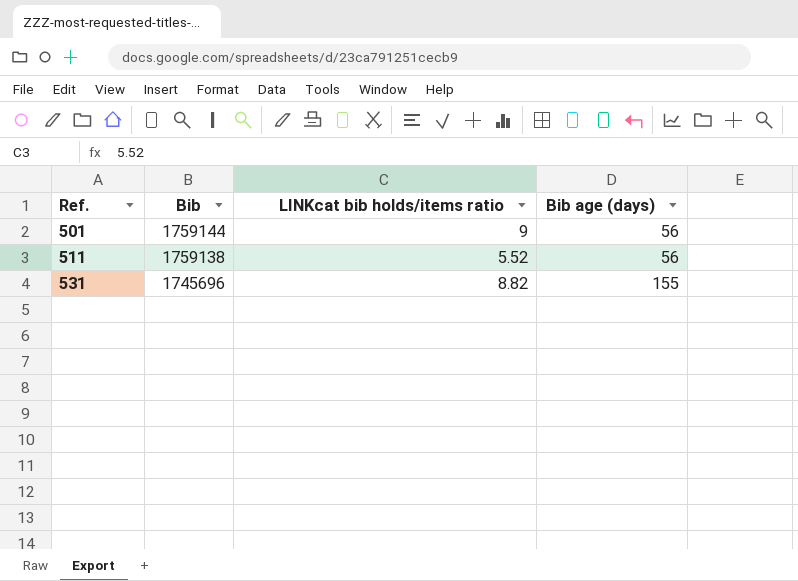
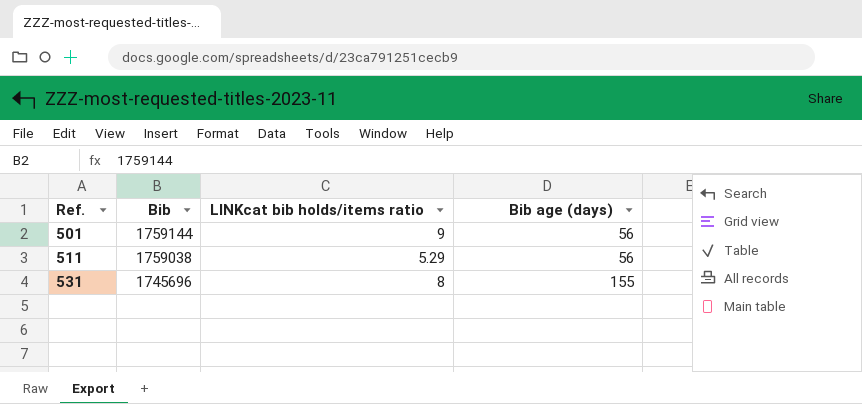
511 | Bib: 1759138 -> 1759038
511 | LINKcat bib holds/items ratio: 5.52 -> 5.29
531 | LINKcat bib holds/items ratio: 8.82 -> 8

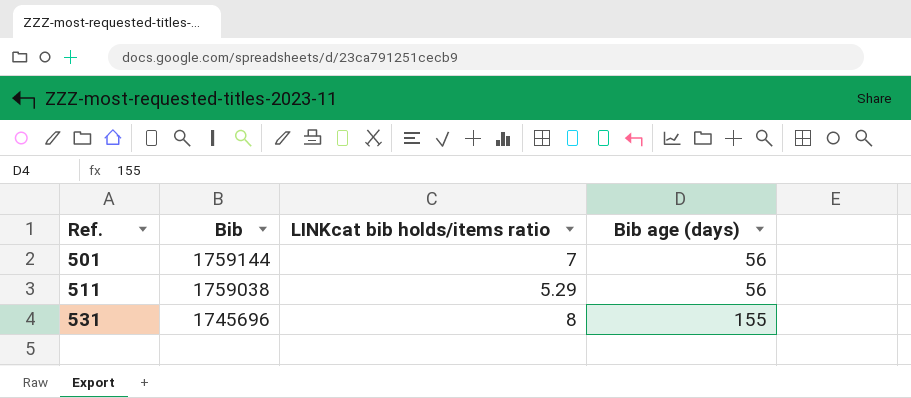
501 | LINKcat bib holds/items ratio: 9 -> 7

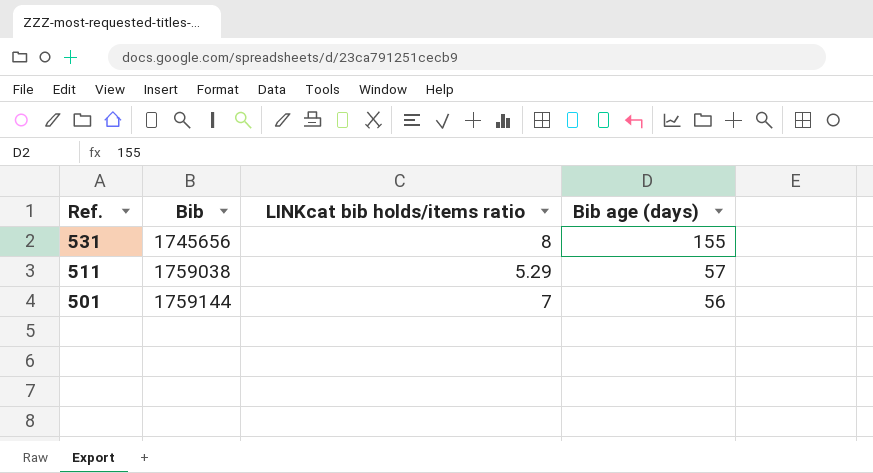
row order: Ref. ascending -> Ref. descending
531 | Bib: 1745696 -> 1745656
511 | Bib age (days): 56 -> 57

